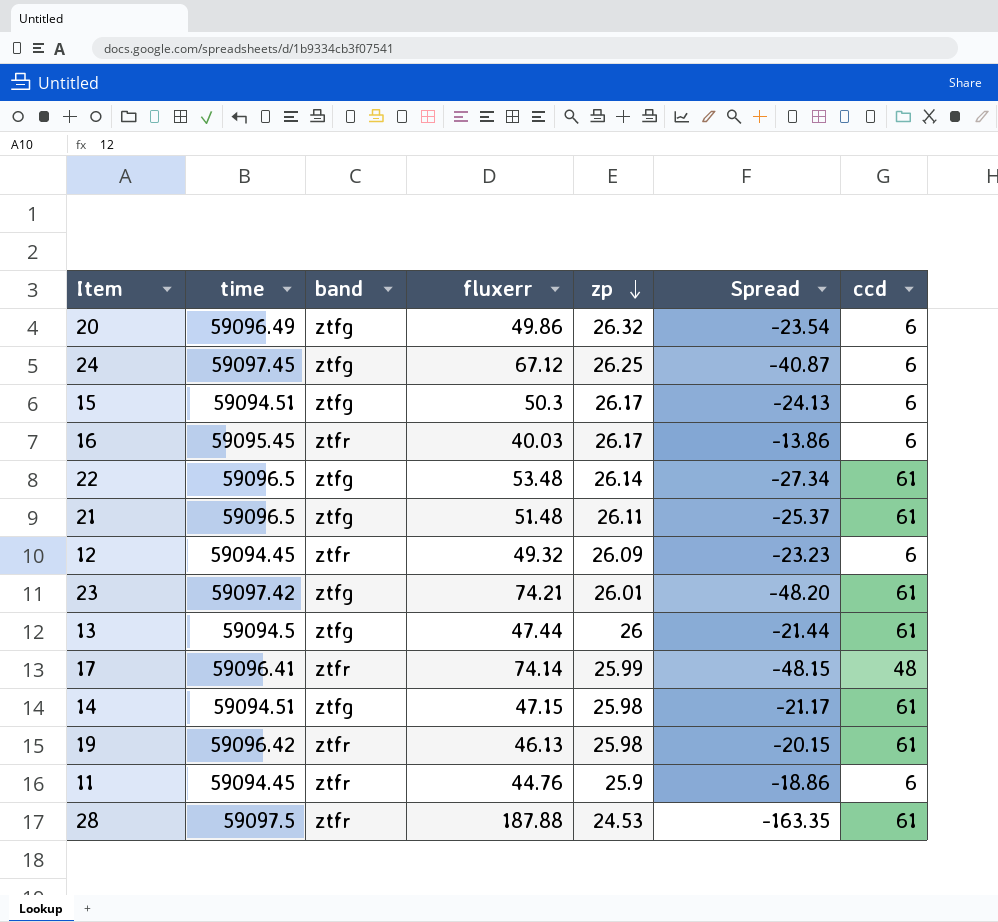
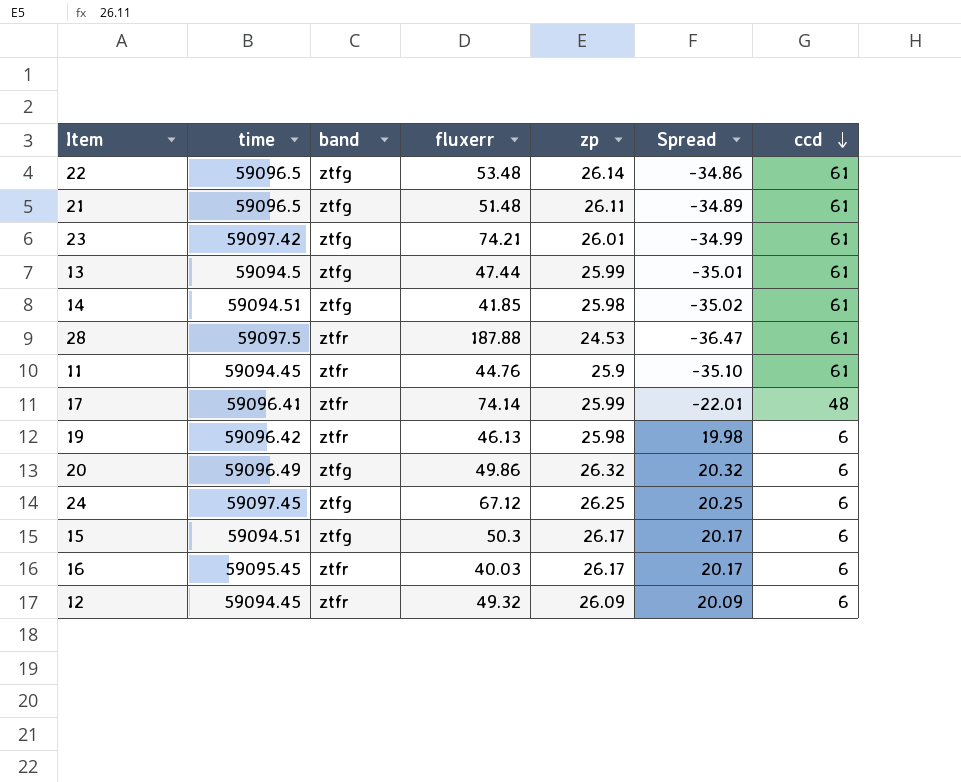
row order: zp descending -> ccd descending
column Spread | formula: [zp] - [fluxerr] -> [zp] - [ccd]
13 | zp: 26 -> 25.99
14 | fluxerr: 47.15 -> 41.85
11 | ccd: 6 -> 61
19 | ccd: 61 -> 6

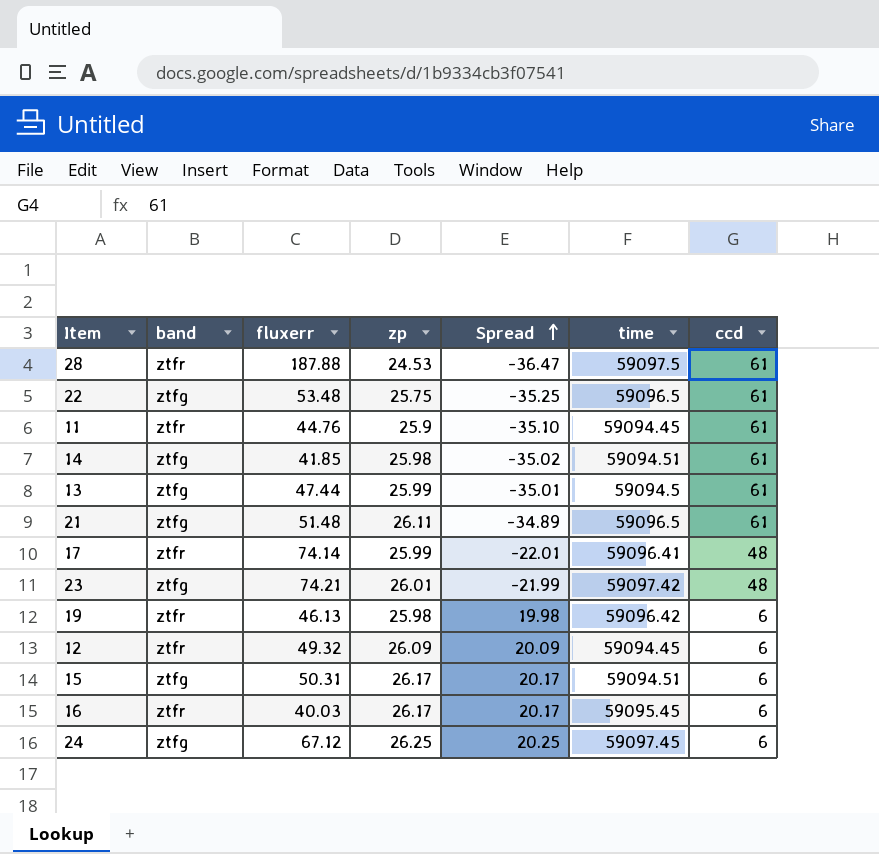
row order: ccd descending -> Spread ascending
column time | position: 2 -> 6
row 20: 59096.49 | ztfg | 49.86 | 26.32 | 20.32 | 6 -> none
22 | zp: 26.14 -> 25.75
22 | Spread: -34.86 -> -35.25
23 | Spread: -34.99 -> -21.99
23 | ccd: 61 -> 48
15 | fluxerr: 50.3 -> 50.31

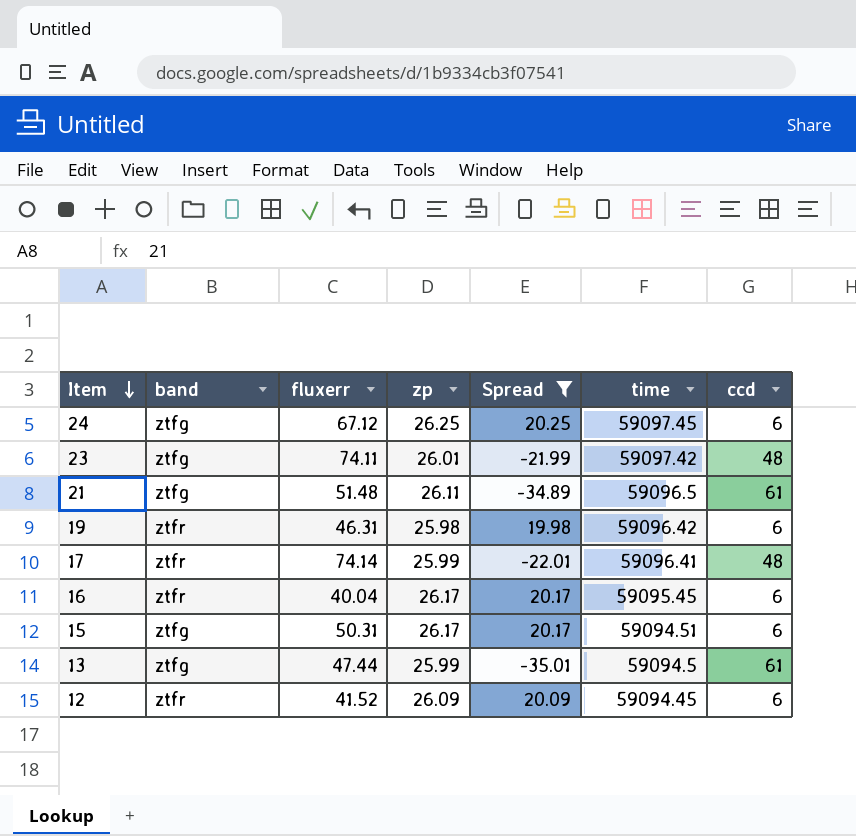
filter: none -> Spread >= -35.01
row order: Spread ascending -> Item descending
23 | fluxerr: 74.21 -> 74.11
19 | fluxerr: 46.13 -> 46.31
16 | fluxerr: 40.03 -> 40.04
12 | fluxerr: 49.32 -> 41.52

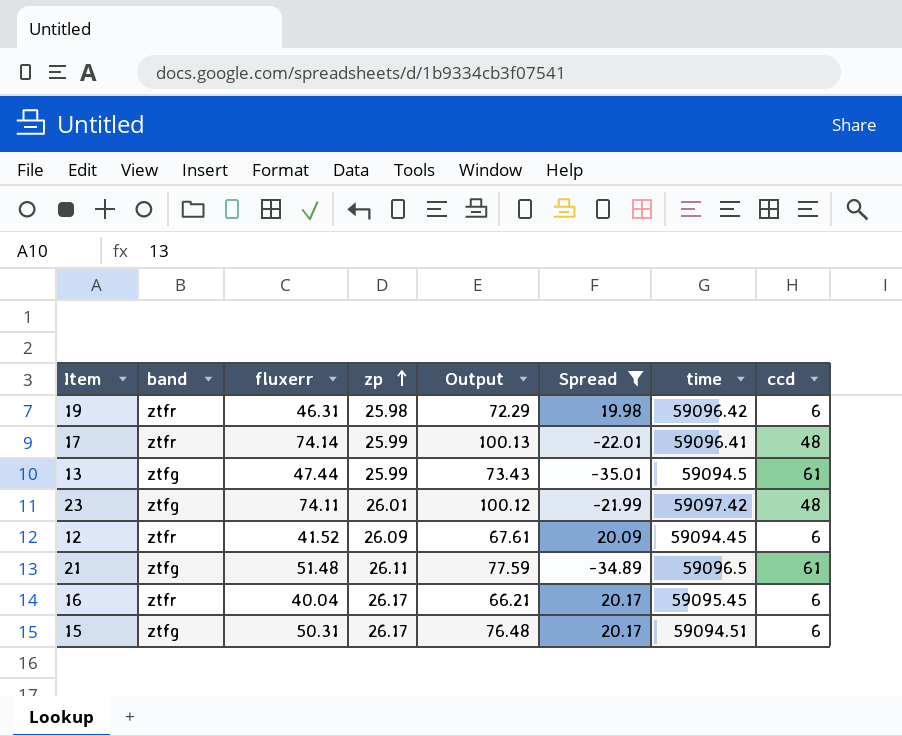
row order: Item descending -> zp ascending
column Output | formula: none -> [fluxerr] + [zp]
row 24: ztfg | 67.12 | 26.25 | 20.25 | 59097.45 | 6 -> none

